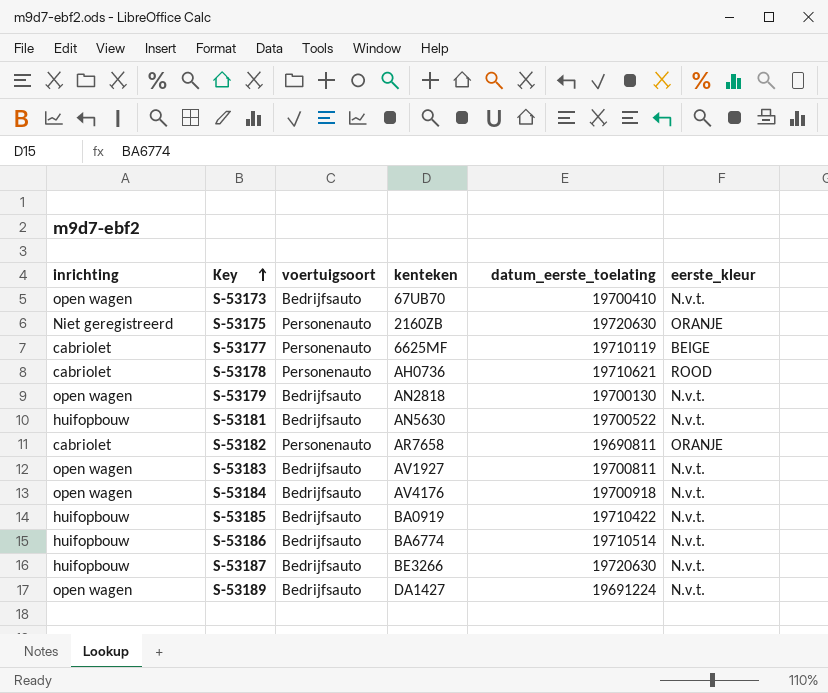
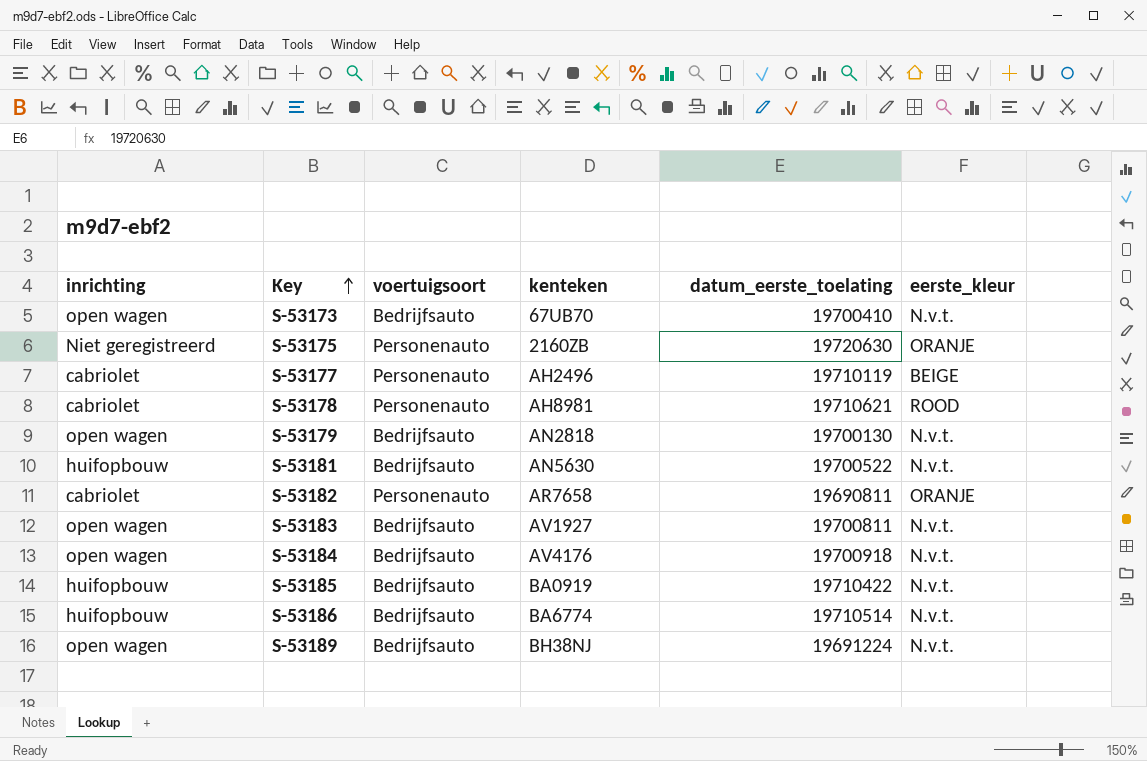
row S-53187: huifopbouw | Bedrijfsauto | BE3266 | 19720630 | N.v.t. -> none
S-53177 | kenteken: 6625MF -> AH2496
S-53178 | kenteken: AH0736 -> AH8981
S-53189 | kenteken: DA1427 -> BH38NJ

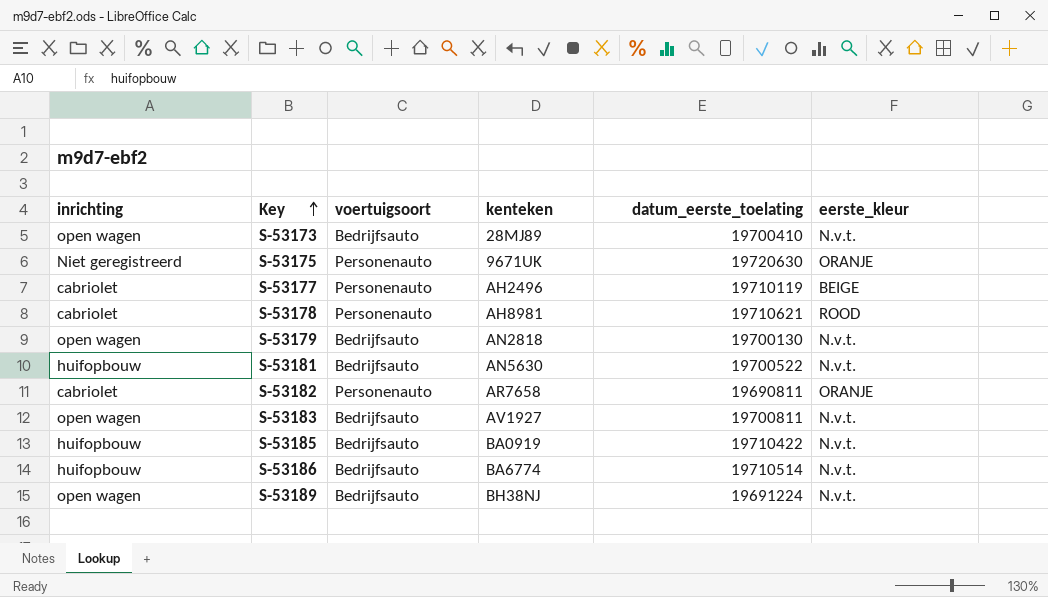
row S-53184: open wagen | Bedrijfsauto | AV4176 | 19700918 | N.v.t. -> none
S-53173 | kenteken: 67UB70 -> 28MJ89
S-53175 | kenteken: 2160ZB -> 9671UK

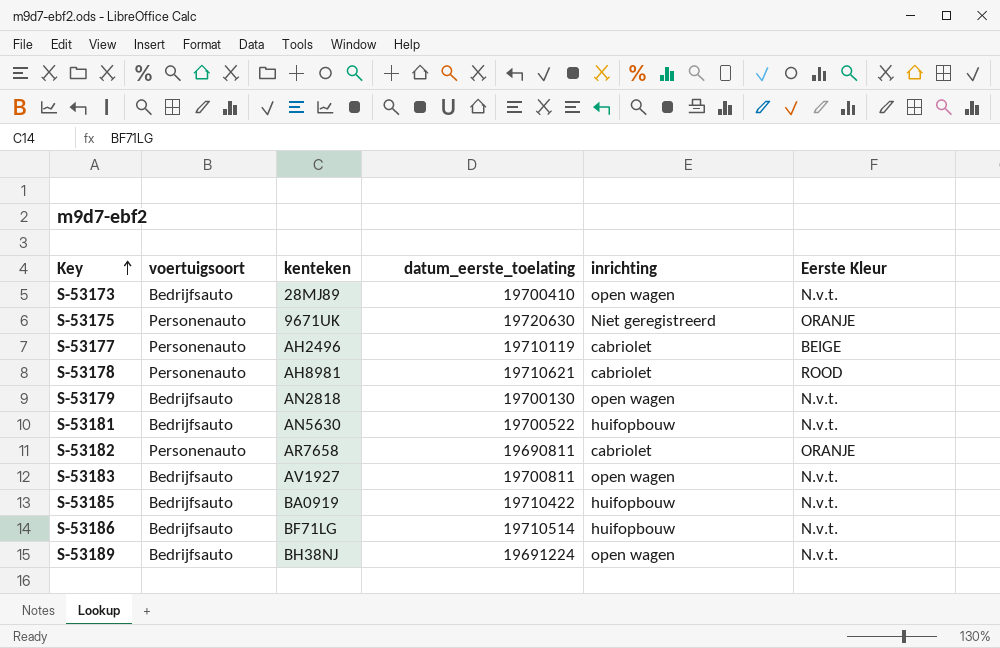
column inrichting | position: 1 -> 5
column name: eerste_kleur -> Eerste Kleur
S-53186 | kenteken: BA6774 -> BF71LG

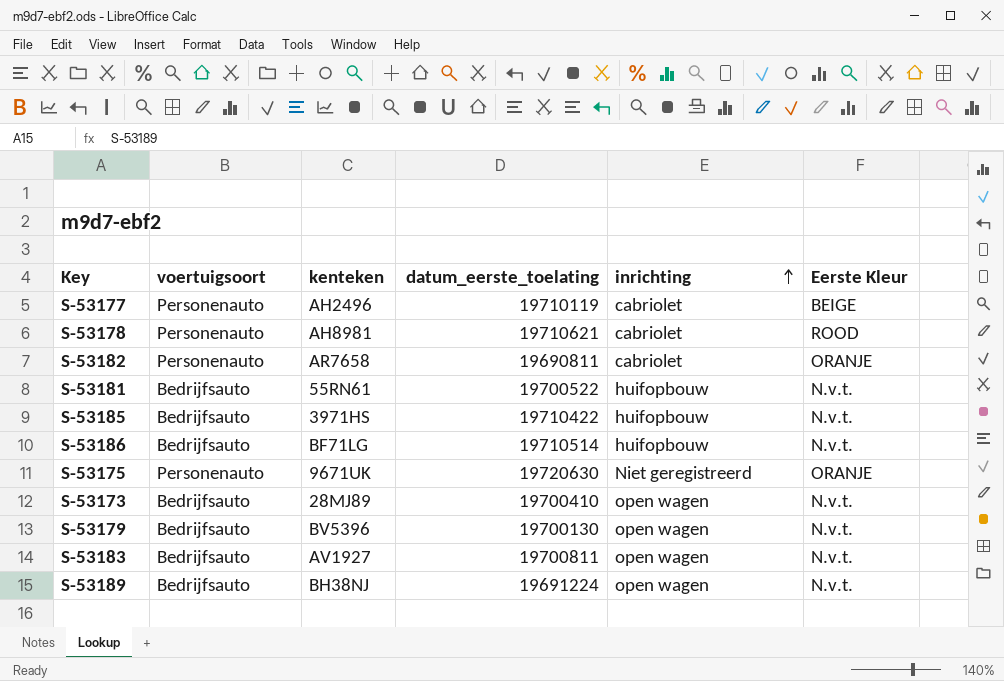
row order: Key ascending -> inrichting ascending
S-53181 | kenteken: AN5630 -> 55RN61
S-53185 | kenteken: BA0919 -> 3971HS
S-53179 | kenteken: AN2818 -> BV5396

